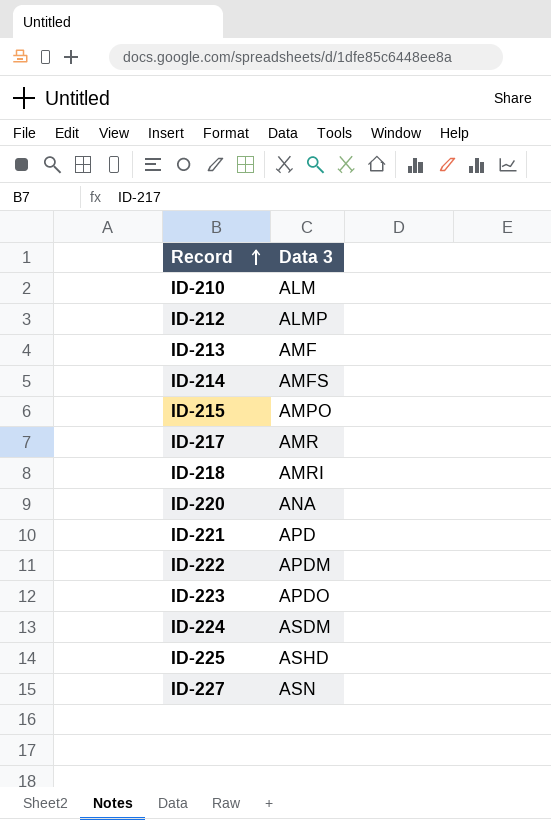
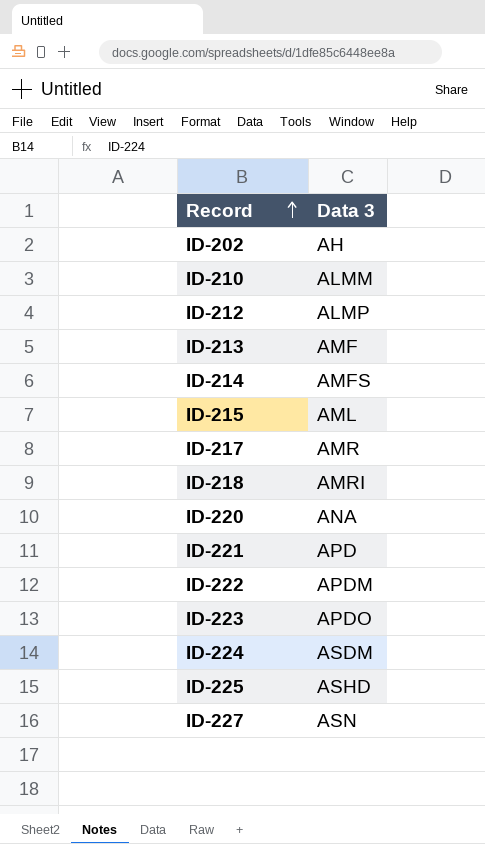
row ID-202: none -> AH
ID-210 | Data 3: ALM -> ALMM
ID-215 | Data 3: AMPO -> AML

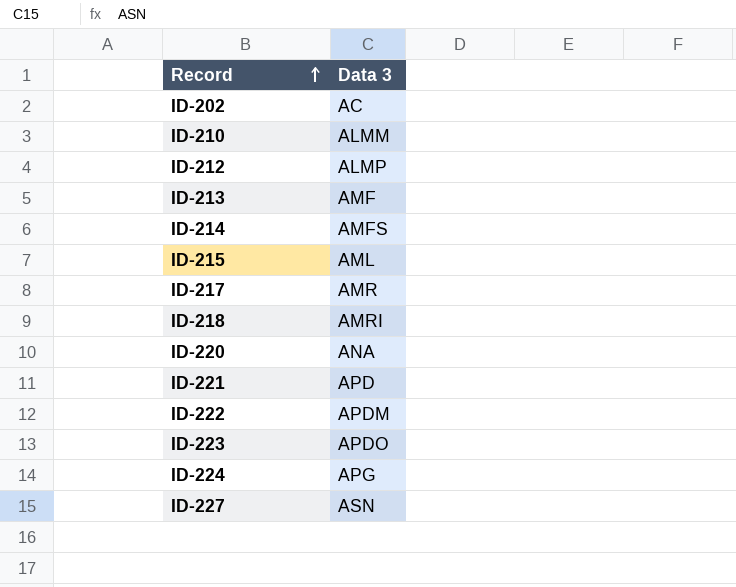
row ID-225: ASHD -> none
ID-202 | Data 3: AH -> AC
ID-224 | Data 3: ASDM -> APG

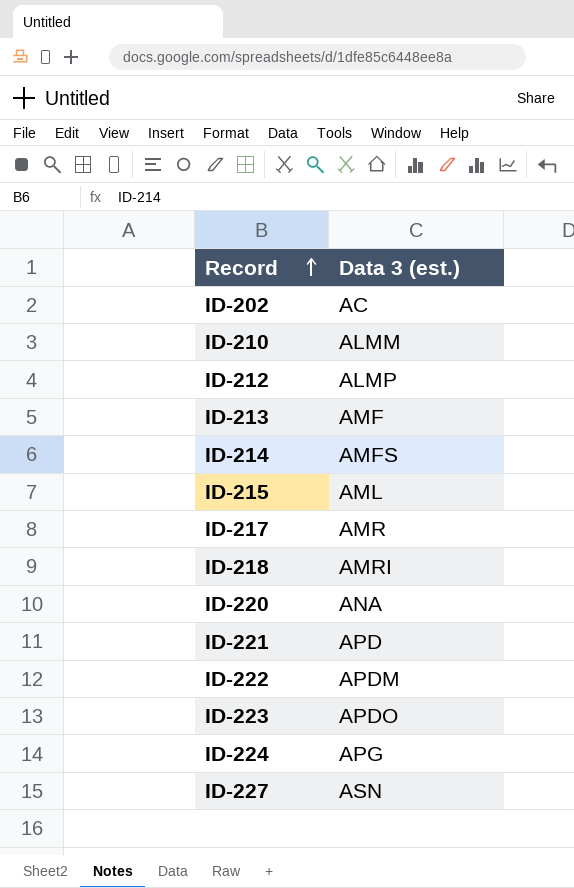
column name: Data 3 -> Data 3 (est.)

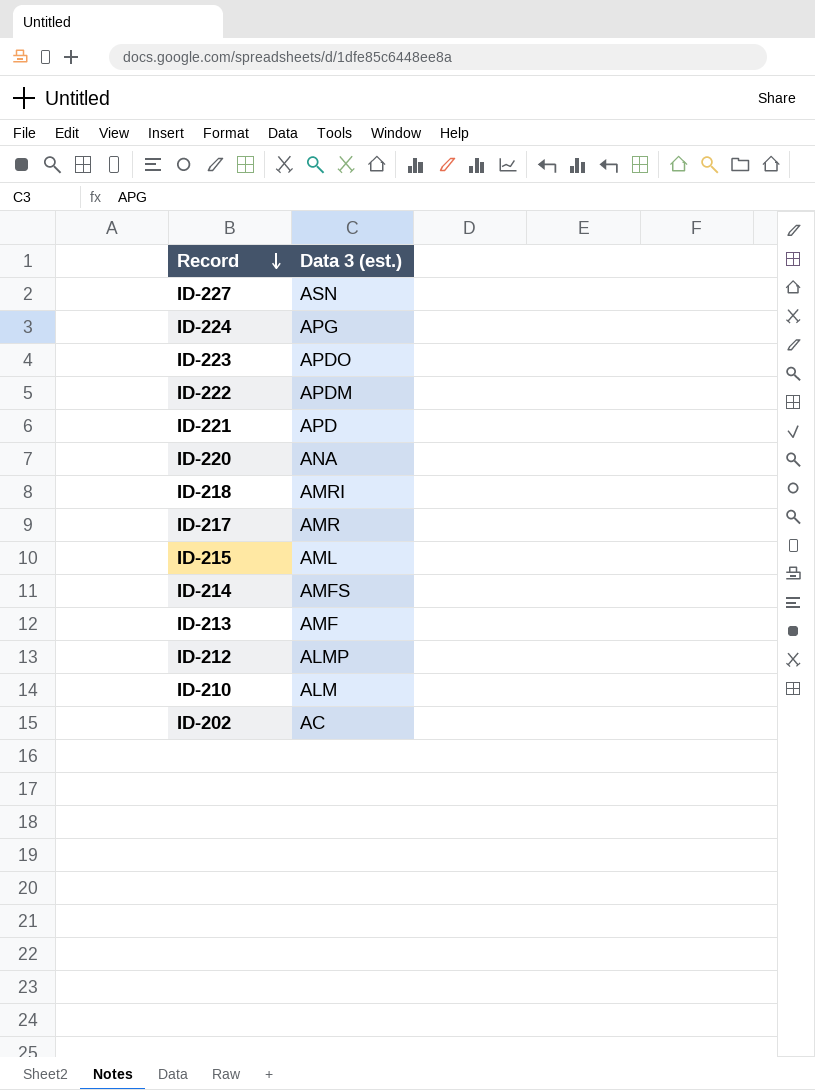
row order: Record ascending -> Record descending
ID-210 | Data 3 (est.): ALMM -> ALM

